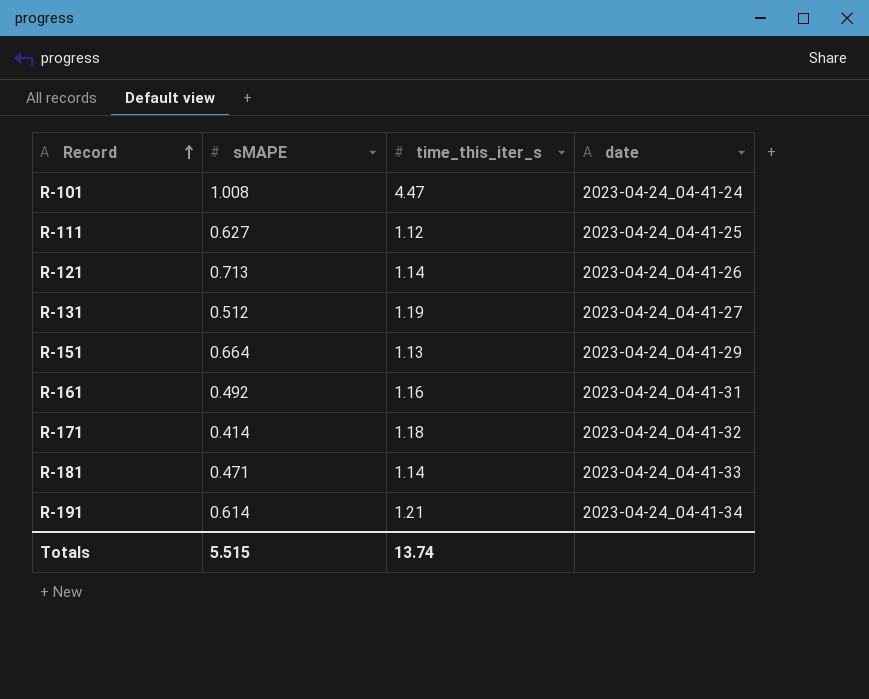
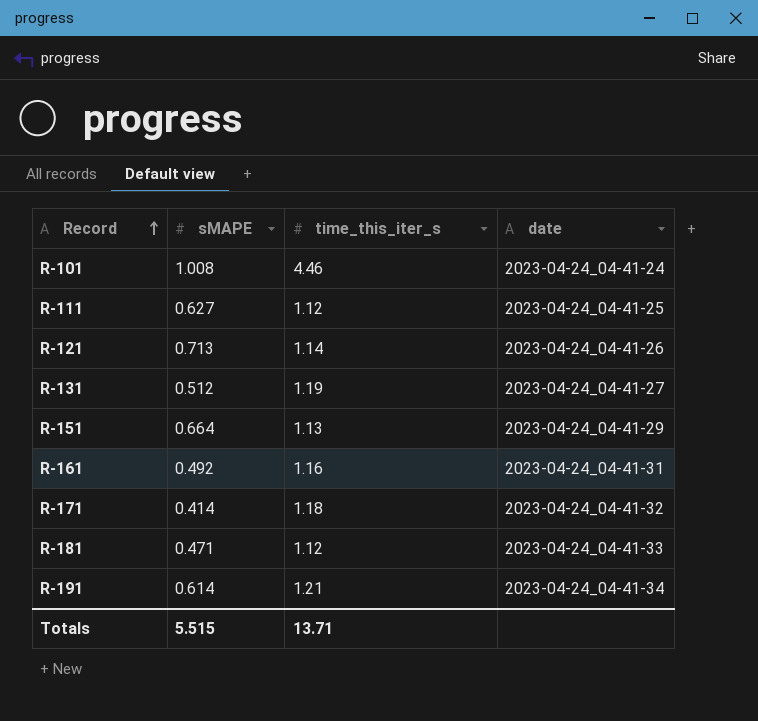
R-101 | time_this_iter_s: 4.47 -> 4.46
R-181 | time_this_iter_s: 1.14 -> 1.12
Totals | time_this_iter_s: 13.74 -> 13.71

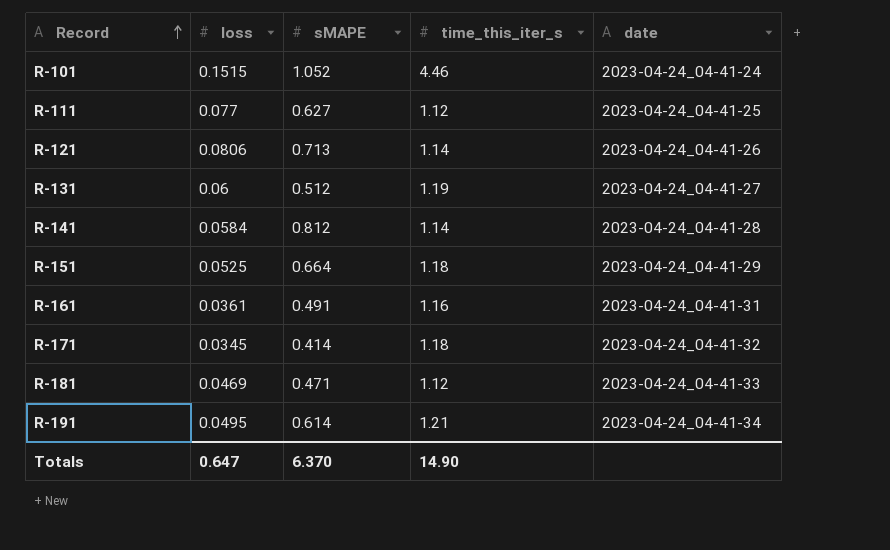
column loss | position: none -> 2
R-101 | sMAPE: 1.008 -> 1.052
row R-141: none -> 0.0584 | 0.812 | 1.14 | 2023-04-24_04-41-28
R-151 | time_this_iter_s: 1.13 -> 1.18
R-161 | sMAPE: 0.492 -> 0.491
Totals | sMAPE: 5.515 -> 6.370
Totals | time_this_iter_s: 13.71 -> 14.90

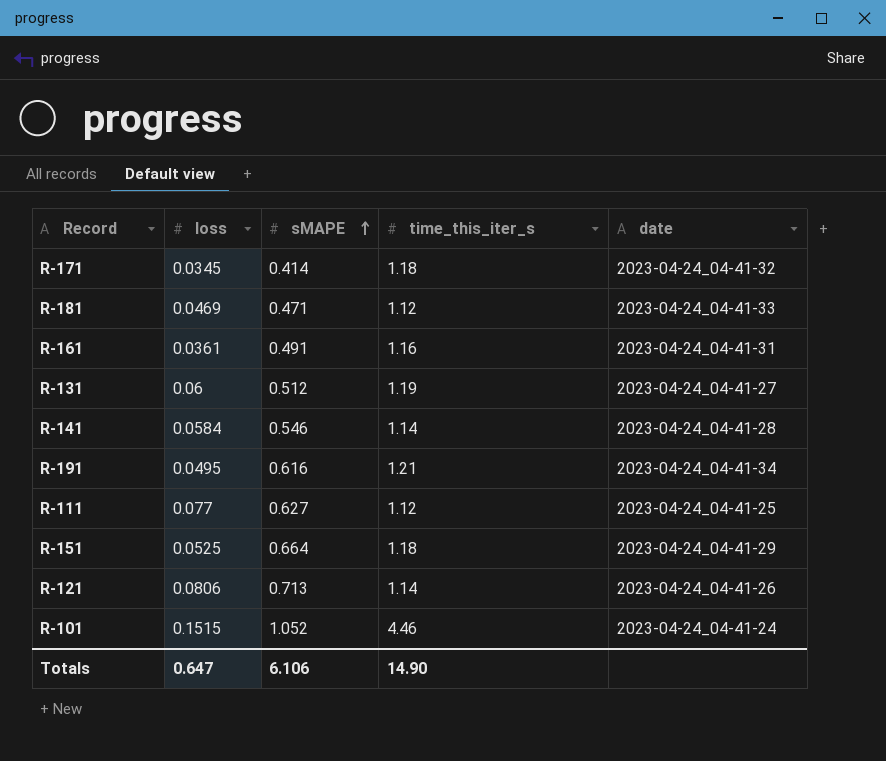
row order: Record ascending -> sMAPE ascending
R-141 | sMAPE: 0.812 -> 0.546
R-191 | sMAPE: 0.614 -> 0.616
Totals | sMAPE: 6.370 -> 6.106

